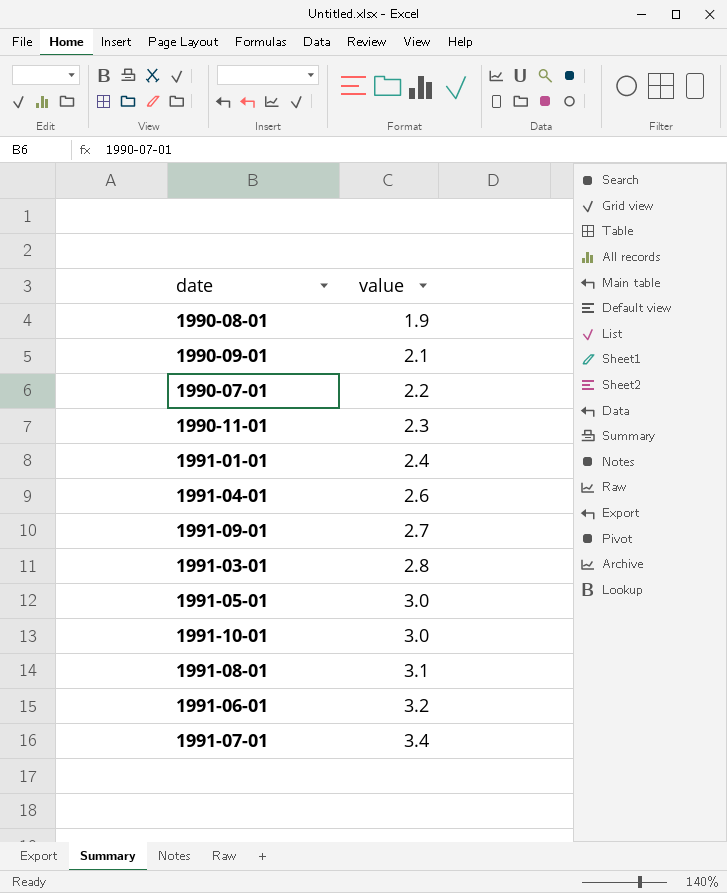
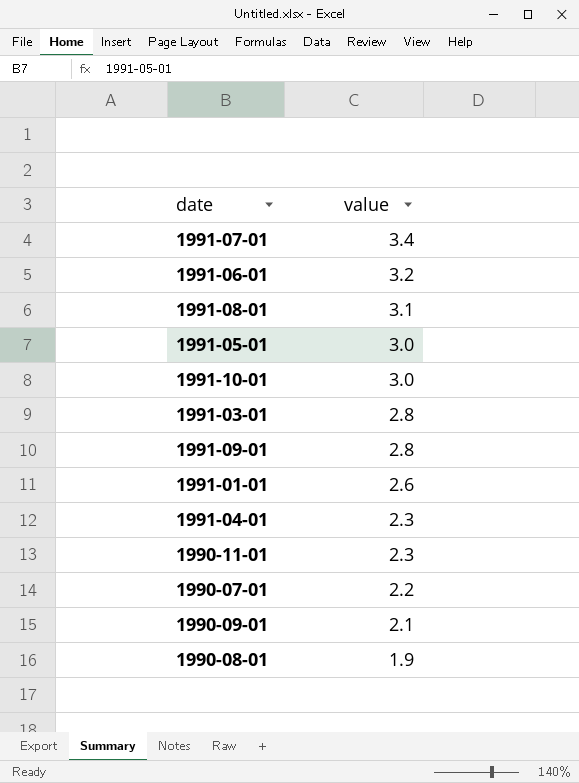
row order: value ascending -> value descending
1991-09-01 | value: 2.7 -> 2.8
1991-01-01 | value: 2.4 -> 2.6
1991-04-01 | value: 2.6 -> 2.3

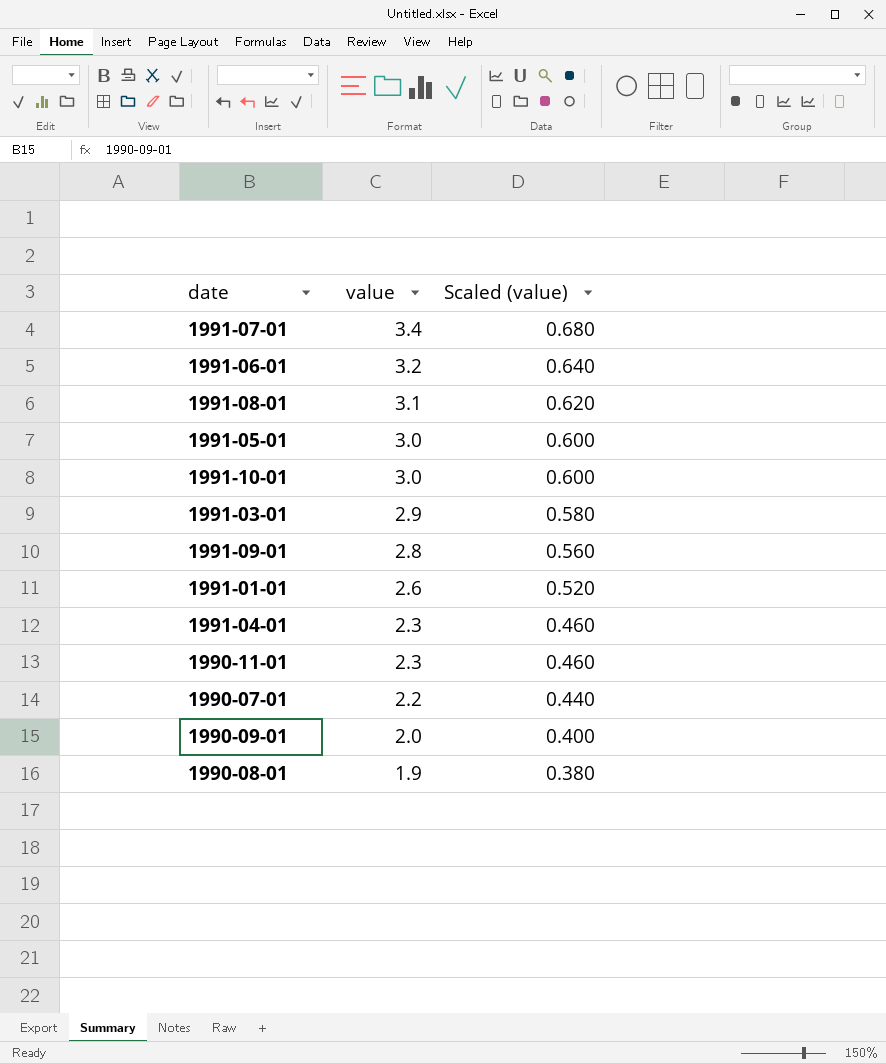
column Scaled (value) | formula: none -> [value] * 0.2
1991-03-01 | value: 2.8 -> 2.9
1990-09-01 | value: 2.1 -> 2.0

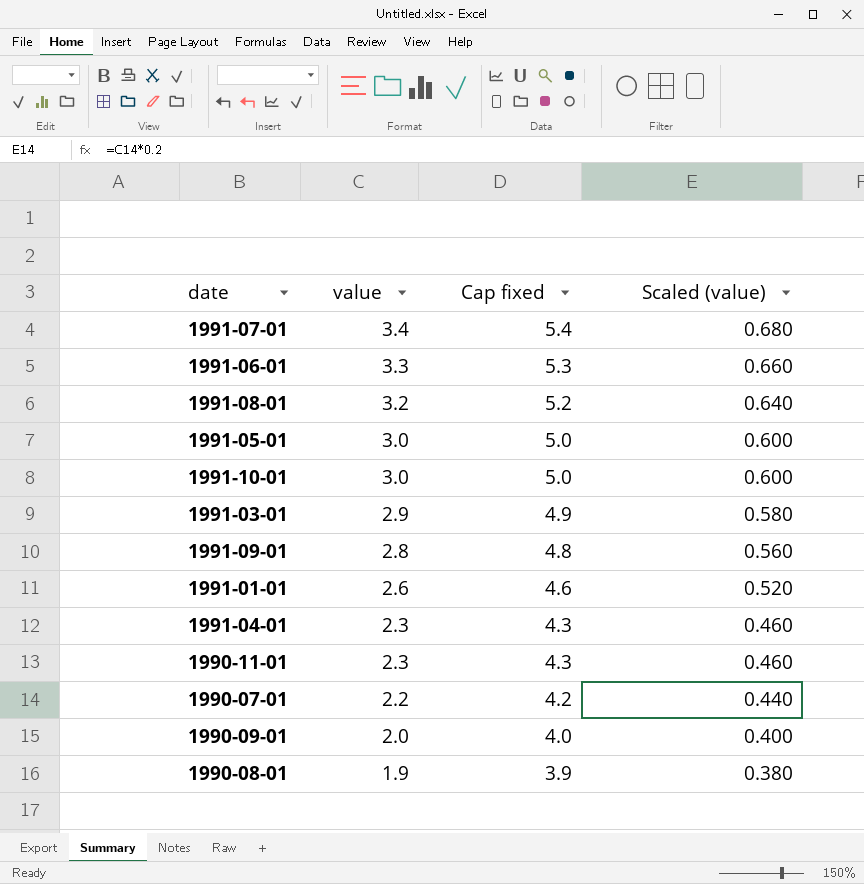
column Cap fixed | formula: none -> [value] + 2
1991-06-01 | value: 3.2 -> 3.3
1991-06-01 | Scaled (value): 0.640 -> 0.660
1991-08-01 | value: 3.1 -> 3.2
1991-08-01 | Scaled (value): 0.620 -> 0.640

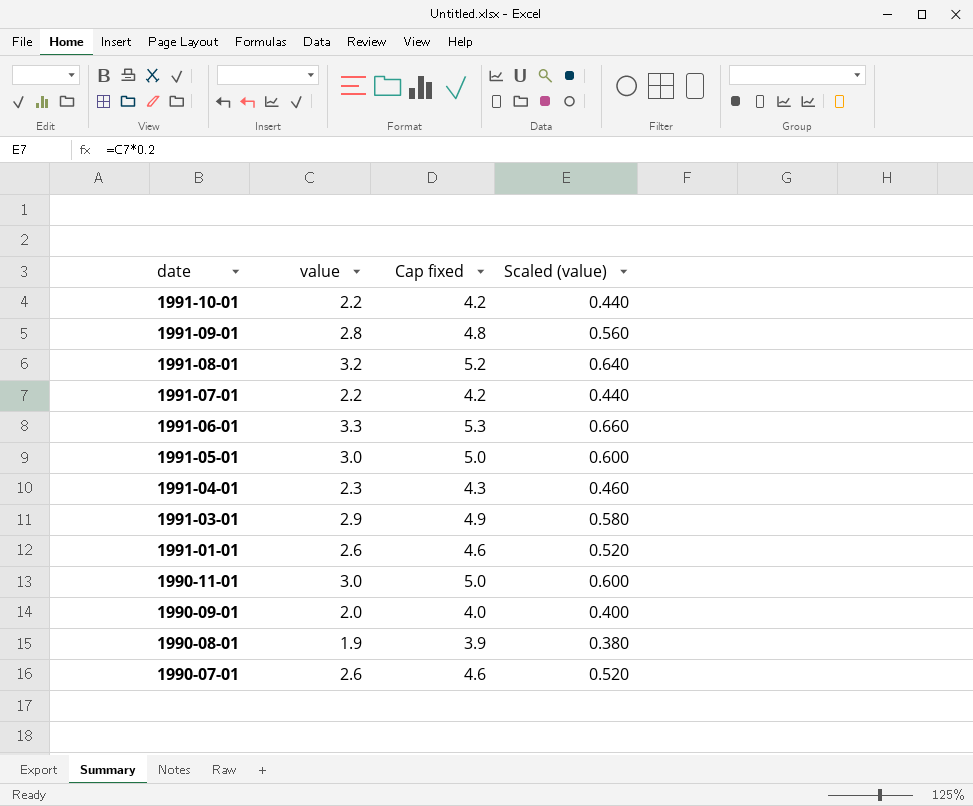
row order: value descending -> date descending
1991-10-01 | value: 3.0 -> 2.2
1991-10-01 | Cap fixed: 5.0 -> 4.2
1991-10-01 | Scaled (value): 0.600 -> 0.440
1991-07-01 | value: 3.4 -> 2.2
1991-07-01 | Cap fixed: 5.4 -> 4.2
1991-07-01 | Scaled (value): 0.680 -> 0.440
1990-11-01 | value: 2.3 -> 3.0
1990-11-01 | Cap fixed: 4.3 -> 5.0
1990-11-01 | Scaled (value): 0.460 -> 0.600
1990-07-01 | value: 2.2 -> 2.6
1990-07-01 | Cap fixed: 4.2 -> 4.6
1990-07-01 | Scaled (value): 0.440 -> 0.520

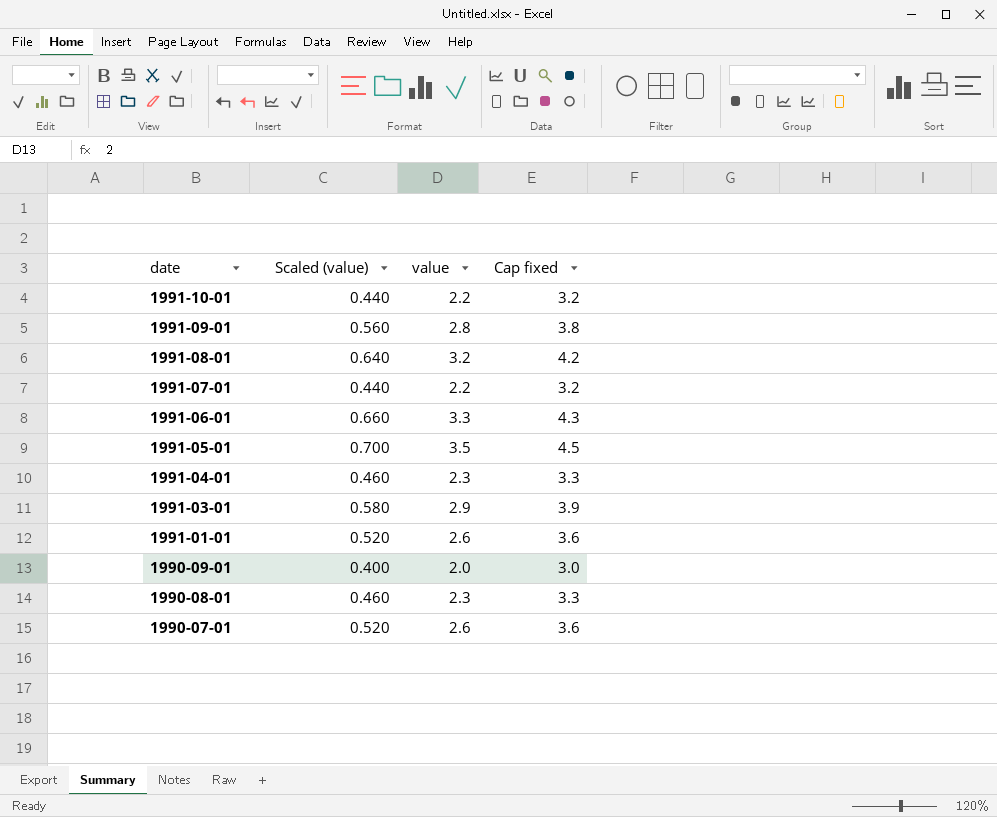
column Scaled (value) | position: 4 -> 2
column Cap fixed | formula: [value] + 2 -> [value] + 1
row 1990-11-01: 3.0 | 5.0 | 0.600 -> none
1991-05-01 | Scaled (value): 0.600 -> 0.700
1991-05-01 | value: 3.0 -> 3.5
1990-08-01 | Scaled (value): 0.380 -> 0.460
1990-08-01 | value: 1.9 -> 2.3

